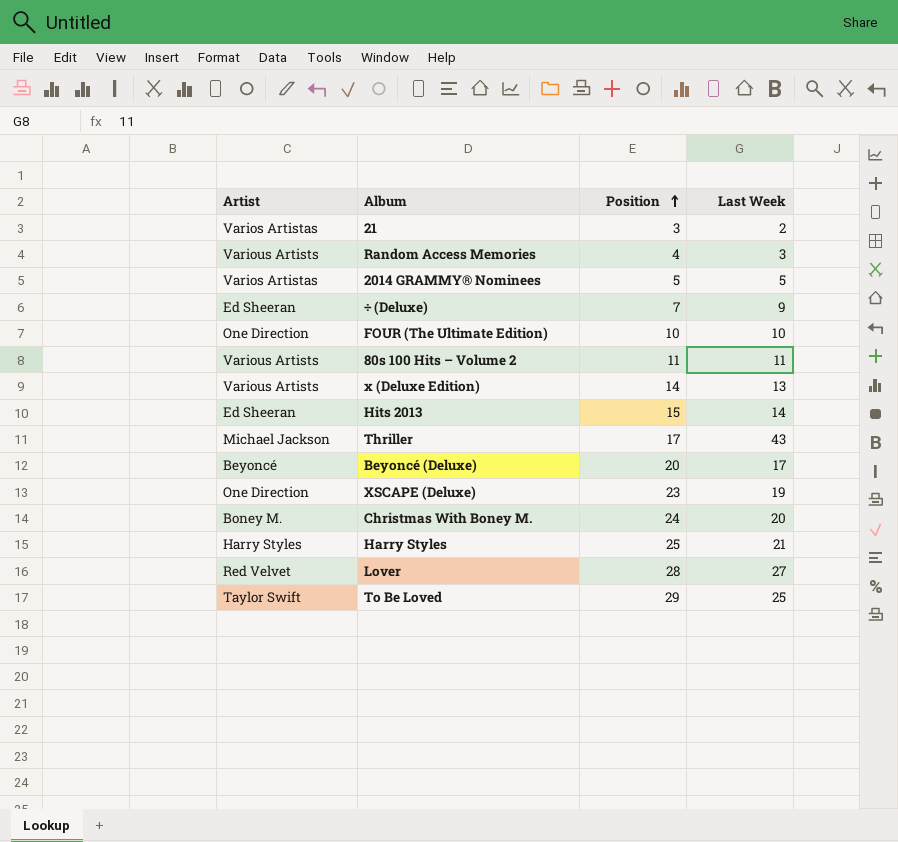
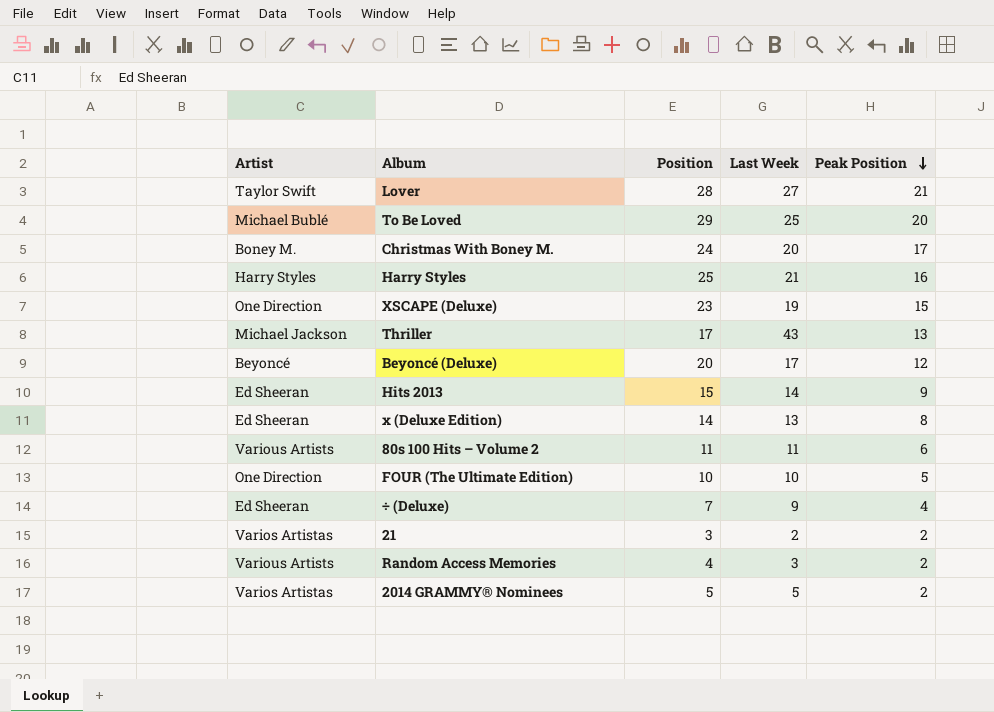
row order: Position ascending -> Peak Position descending
column Peak Position | position: none -> 5
Lover | Artist: Red Velvet -> Taylor Swift
To Be Loved | Artist: Taylor Swift -> Michael Bublé
x (Deluxe Edition) | Artist: Various Artists -> Ed Sheeran

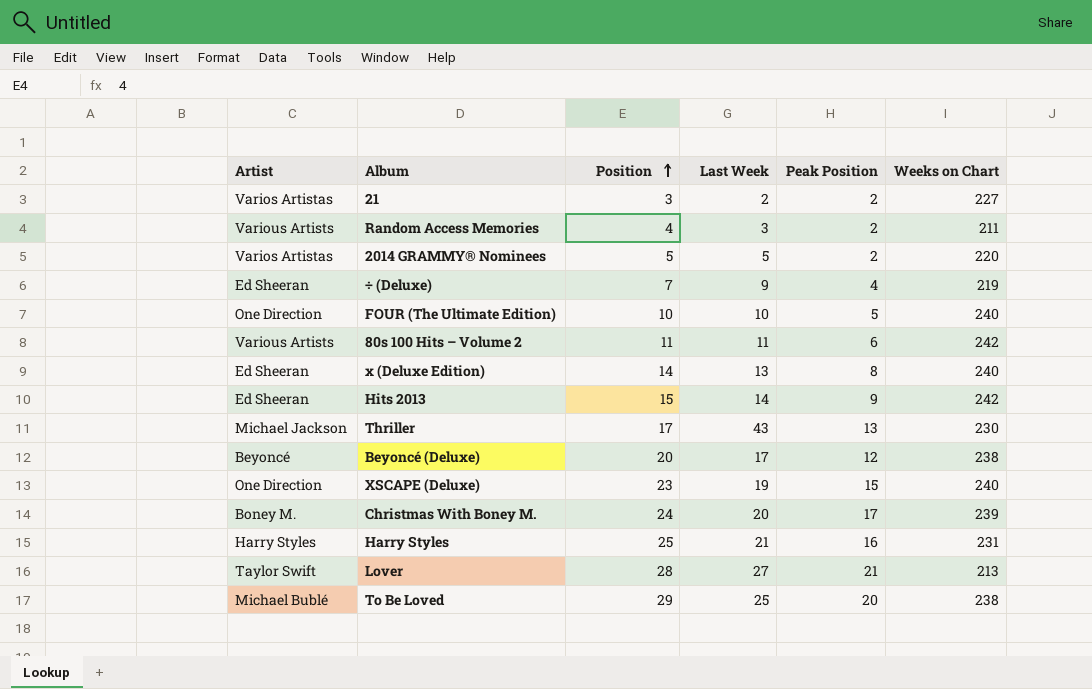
row order: Peak Position descending -> Position ascending
column Weeks on Chart | position: none -> 6

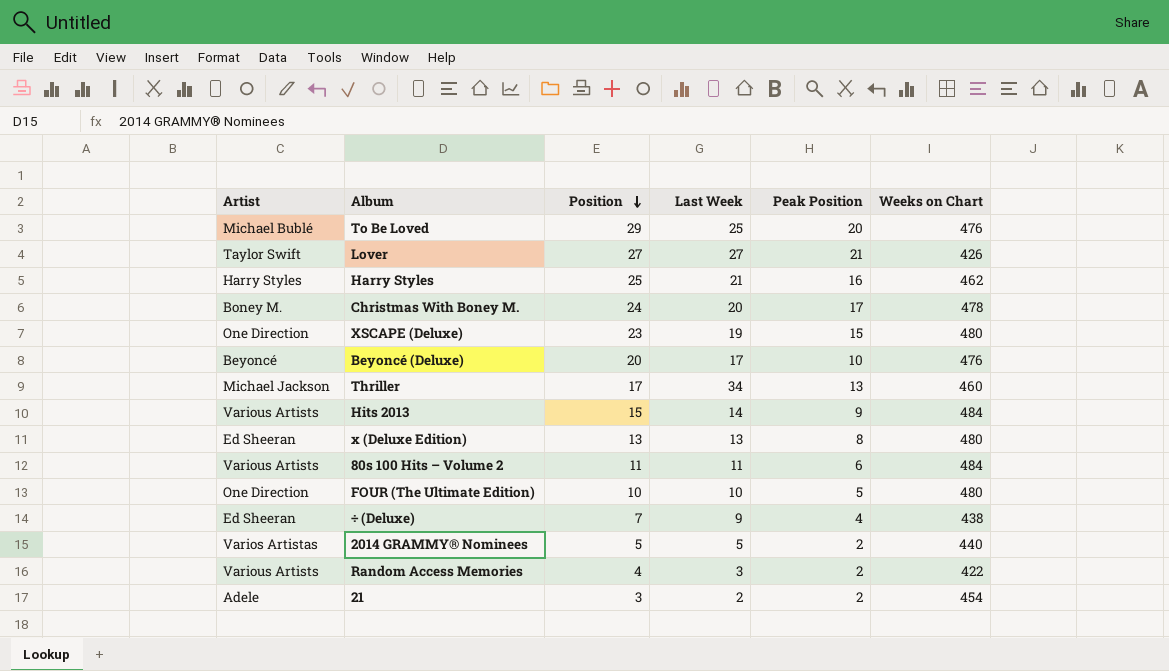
row order: Position ascending -> Position descending
To Be Loved | Weeks on Chart: 238 -> 476
Lover | Position: 28 -> 27
Lover | Weeks on Chart: 213 -> 426
Harry Styles | Weeks on Chart: 231 -> 462
Christmas With Boney M. | Weeks on Chart: 239 -> 478
XSCAPE (Deluxe) | Weeks on Chart: 240 -> 480
Beyoncé (Deluxe) | Peak Position: 12 -> 10
Beyoncé (Deluxe) | Weeks on Chart: 238 -> 476
Thriller | Last Week: 43 -> 34
Thriller | Weeks on Chart: 230 -> 460
Hits 2013 | Artist: Ed Sheeran -> Various Artists
Hits 2013 | Weeks on Chart: 242 -> 484
x (Deluxe Edition) | Position: 14 -> 13
x (Deluxe Edition) | Weeks on Chart: 240 -> 480
80s 100 Hits – Volume 2 | Weeks on Chart: 242 -> 484
FOUR (The Ultimate Edition) | Weeks on Chart: 240 -> 480
÷ (Deluxe) | Weeks on Chart: 219 -> 438
2014 GRAMMY® Nominees | Weeks on Chart: 220 -> 440
Random Access Memories | Weeks on Chart: 211 -> 422
21 | Artist: Varios Artistas -> Adele
21 | Weeks on Chart: 227 -> 454

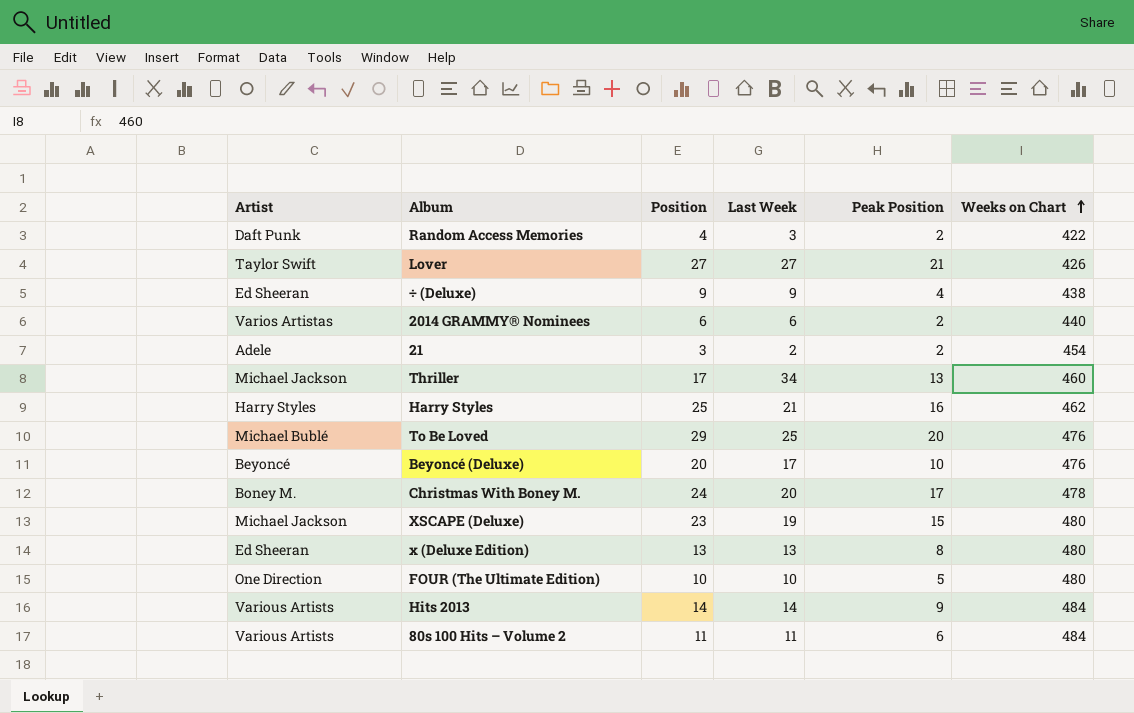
row order: Position descending -> Weeks on Chart ascending
Random Access Memories | Artist: Various Artists -> Daft Punk
÷ (Deluxe) | Position: 7 -> 9
2014 GRAMMY® Nominees | Position: 5 -> 6
2014 GRAMMY® Nominees | Last Week: 5 -> 6
XSCAPE (Deluxe) | Artist: One Direction -> Michael Jackson
Hits 2013 | Position: 15 -> 14

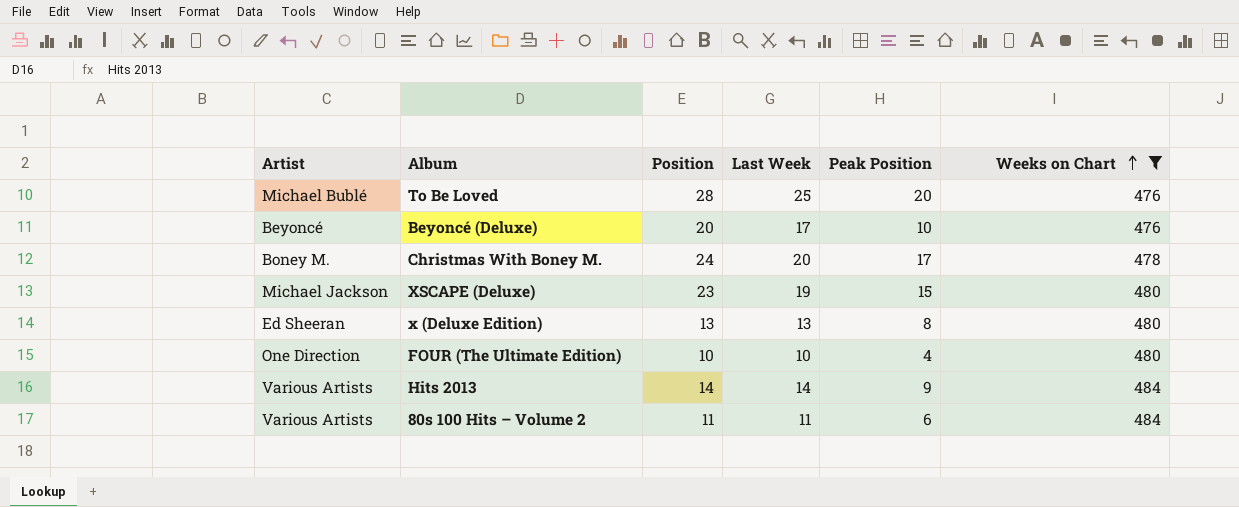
filter: none -> Weeks on Chart >= 476
To Be Loved | Position: 29 -> 28
FOUR (The Ultimate Edition) | Peak Position: 5 -> 4

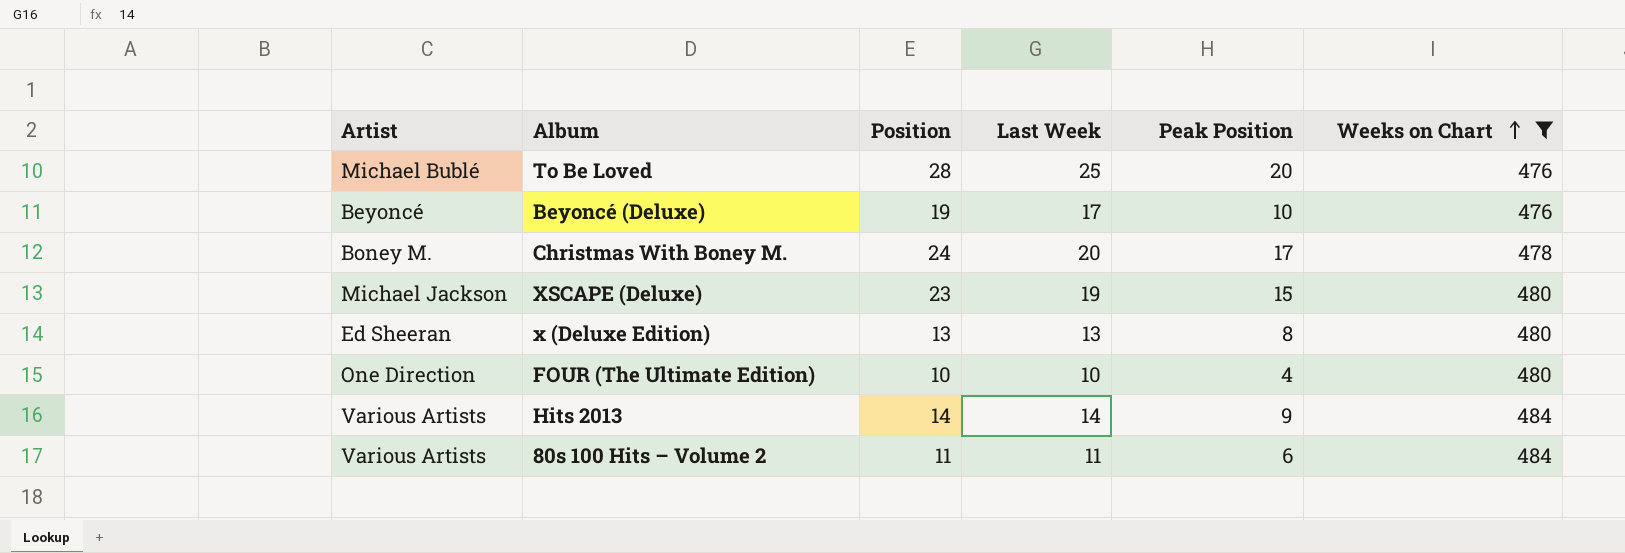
Beyoncé (Deluxe) | Position: 20 -> 19

